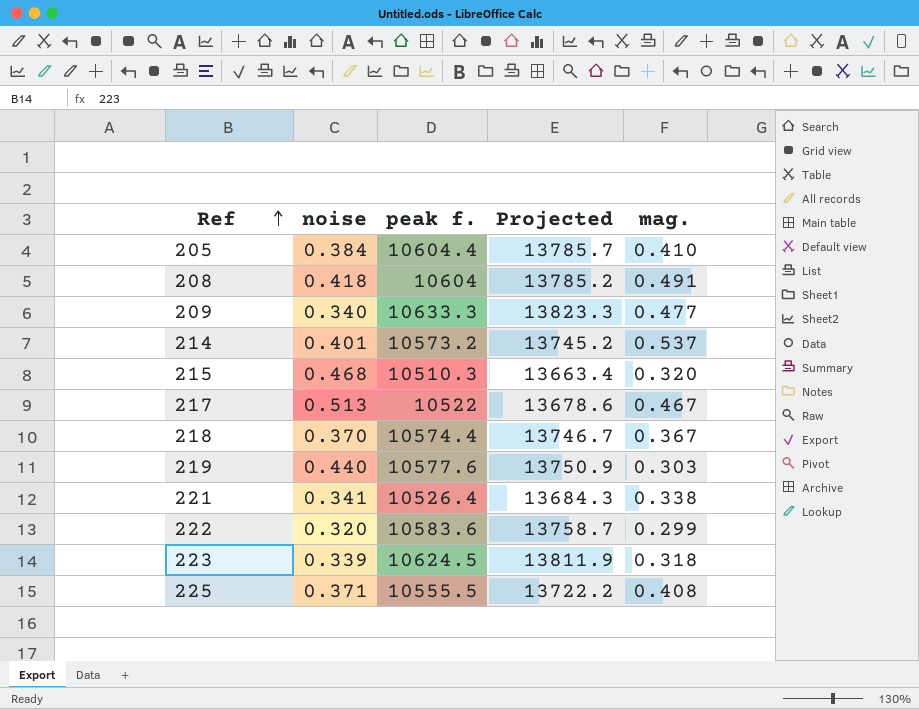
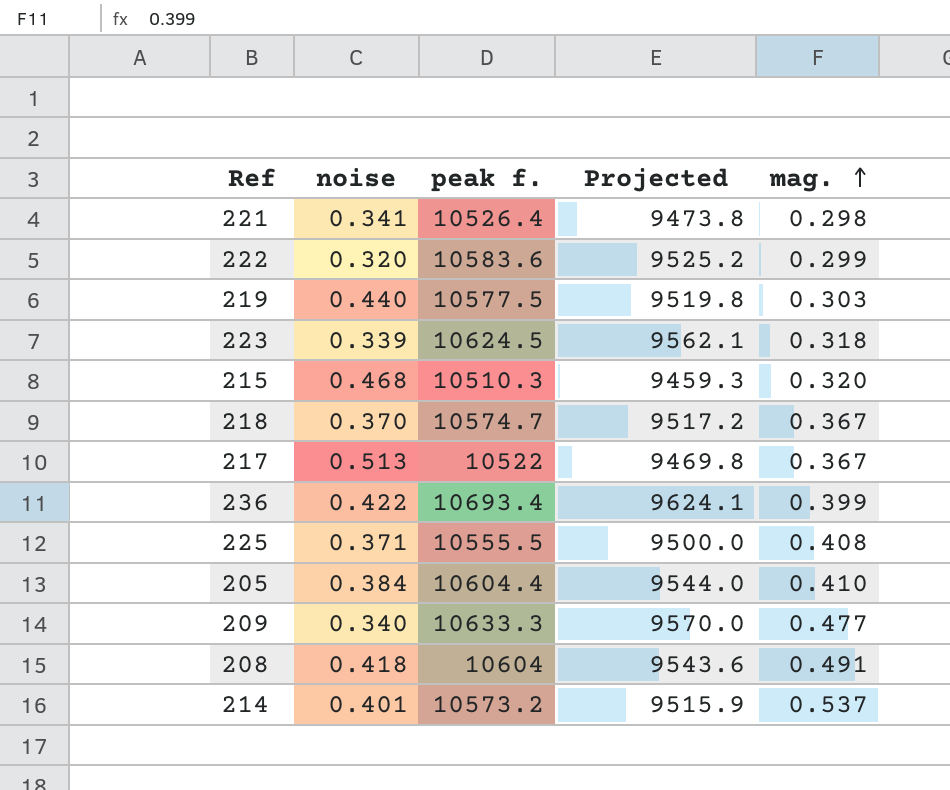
row order: Ref ascending -> mag. ascending
column Projected | formula: [peak f.] * 1.3 -> [peak f.] * 0.9
221 | mag.: 0.338 -> 0.298
219 | peak f.: 10577.6 -> 10577.5
218 | peak f.: 10574.4 -> 10574.7
217 | mag.: 0.467 -> 0.367
row 236: none -> 0.422 | 10693.4 | 9624.1 | 0.399

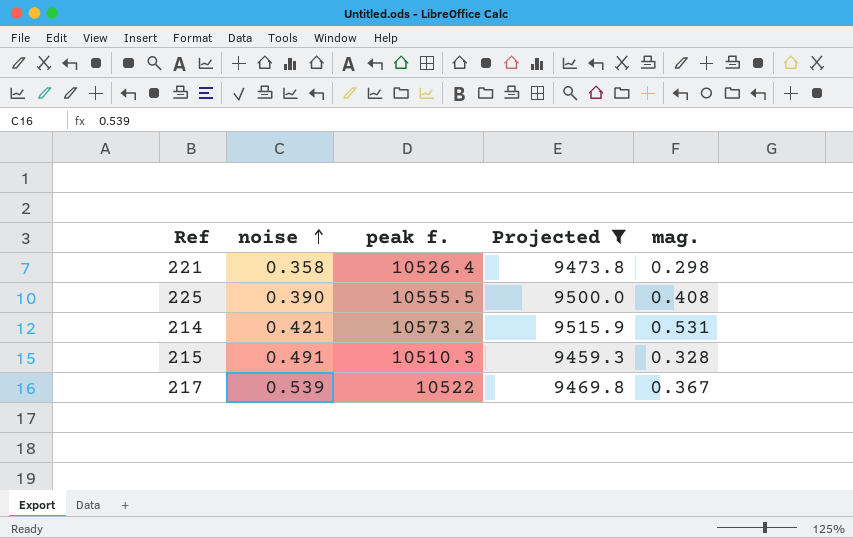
filter: none -> Projected <= 9515.9
row order: mag. ascending -> noise ascending
221 | noise: 0.341 -> 0.358
225 | noise: 0.371 -> 0.390
214 | noise: 0.401 -> 0.421
214 | mag.: 0.537 -> 0.531
215 | noise: 0.468 -> 0.491
215 | mag.: 0.320 -> 0.328
217 | noise: 0.513 -> 0.539

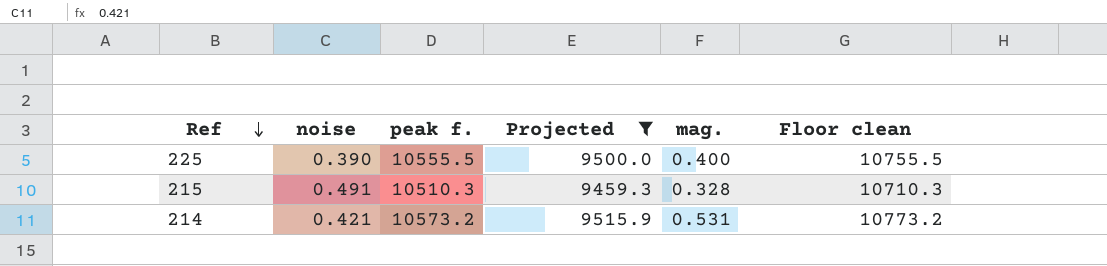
row order: noise ascending -> Ref descending
column Floor clean | formula: none -> [peak f.] + 200
row 221: 0.358 | 10526.4 | 9473.8 | 0.298 -> none
row 217: 0.539 | 10522 | 9469.8 | 0.367 -> none
225 | mag.: 0.408 -> 0.400

